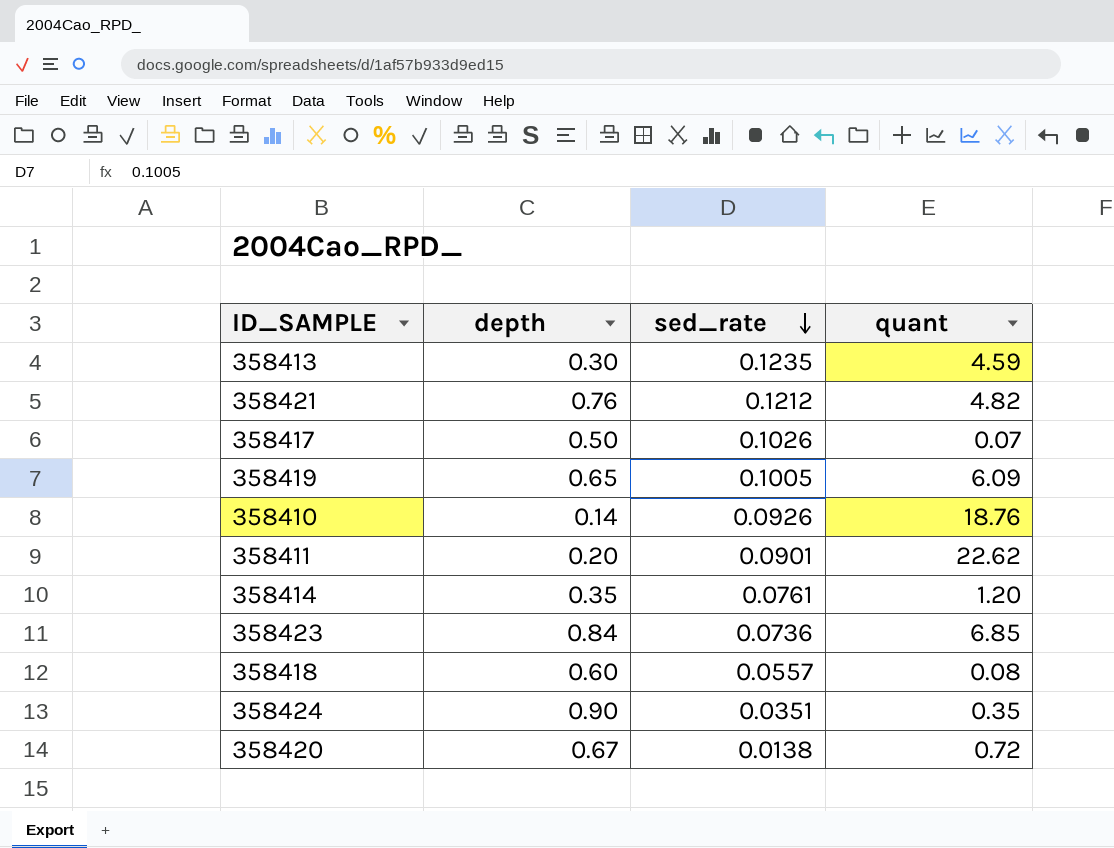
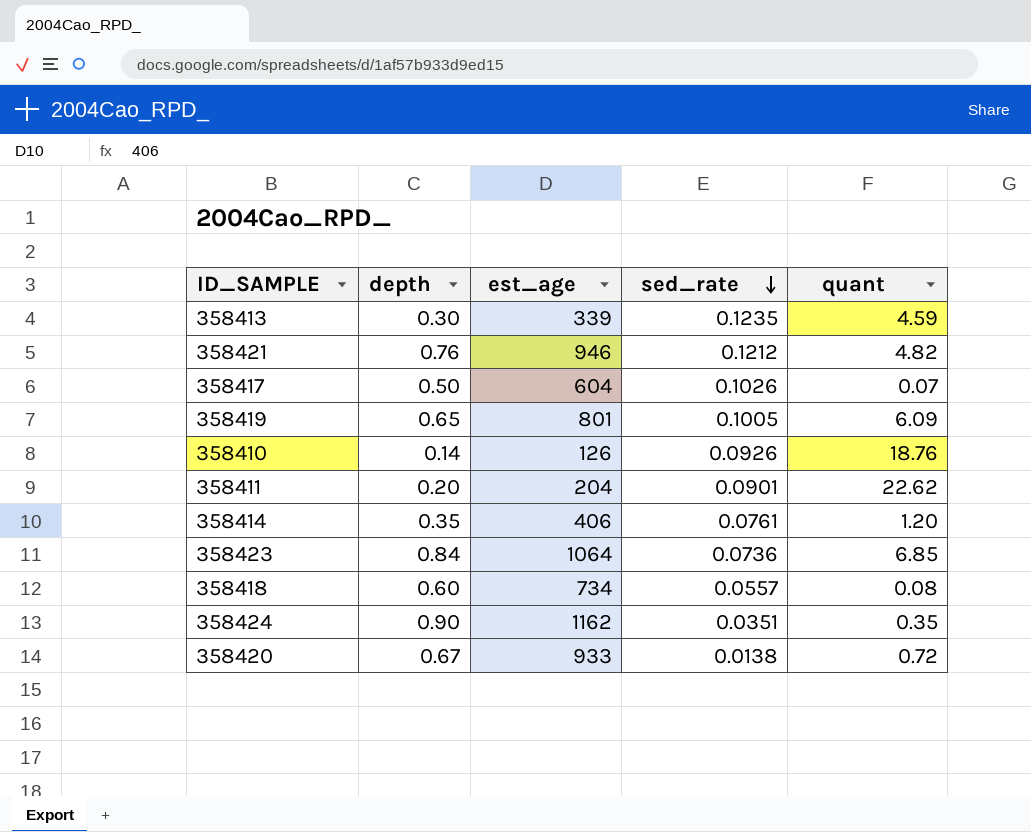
column est_age | position: none -> 3

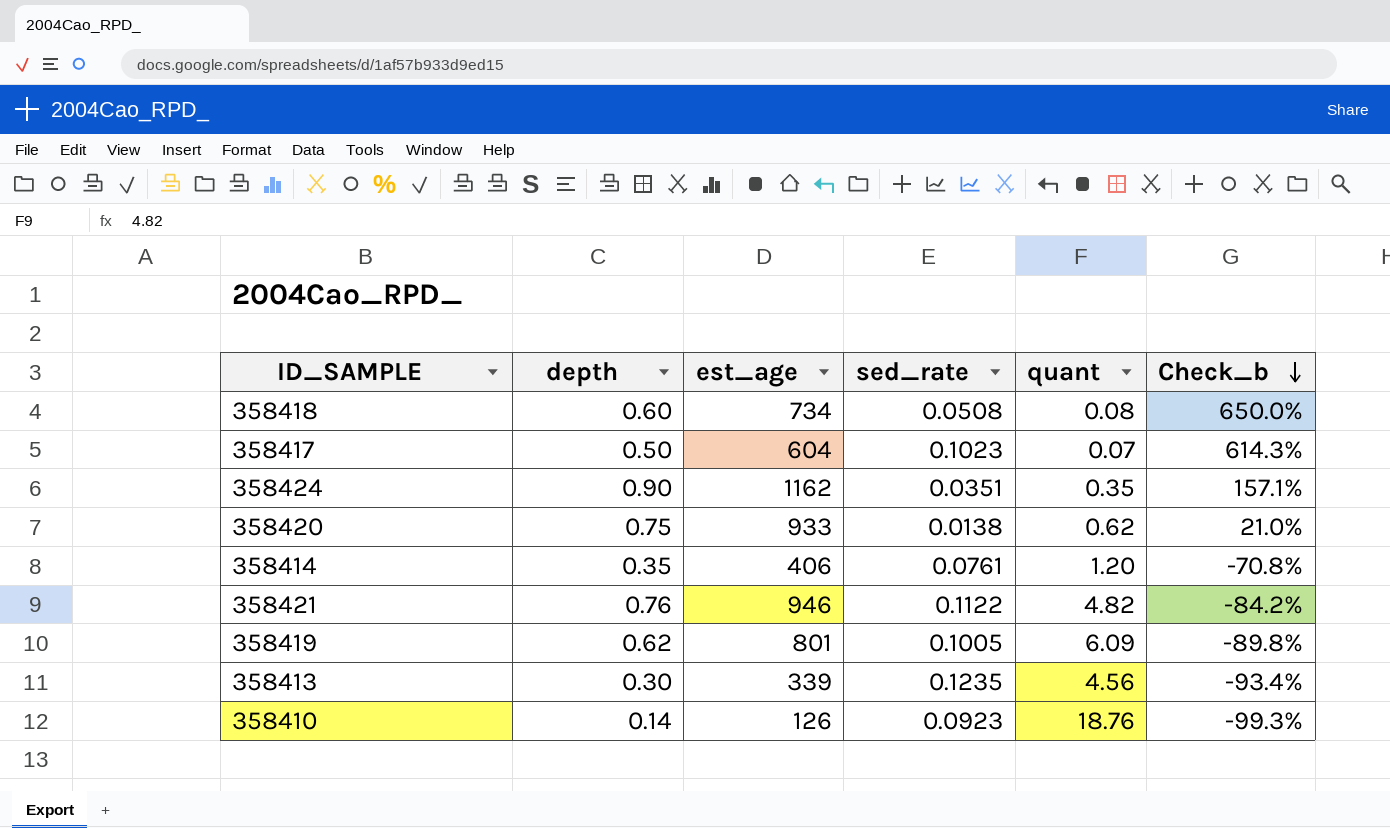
row order: sed_rate descending -> Check_b descending
column Check_b | formula: none -> ([depth] - [quant]) / [quant]
row 358411: 0.20 | 204 | 0.0901 | 22.62 -> none
row 358423: 0.84 | 1064 | 0.0736 | 6.85 -> none
358418 | sed_rate: 0.0557 -> 0.0508
358417 | sed_rate: 0.1026 -> 0.1023
358420 | depth: 0.67 -> 0.75
358420 | quant: 0.72 -> 0.62
358421 | sed_rate: 0.1212 -> 0.1122
358419 | depth: 0.65 -> 0.62
358413 | quant: 4.59 -> 4.56
358410 | sed_rate: 0.0926 -> 0.0923

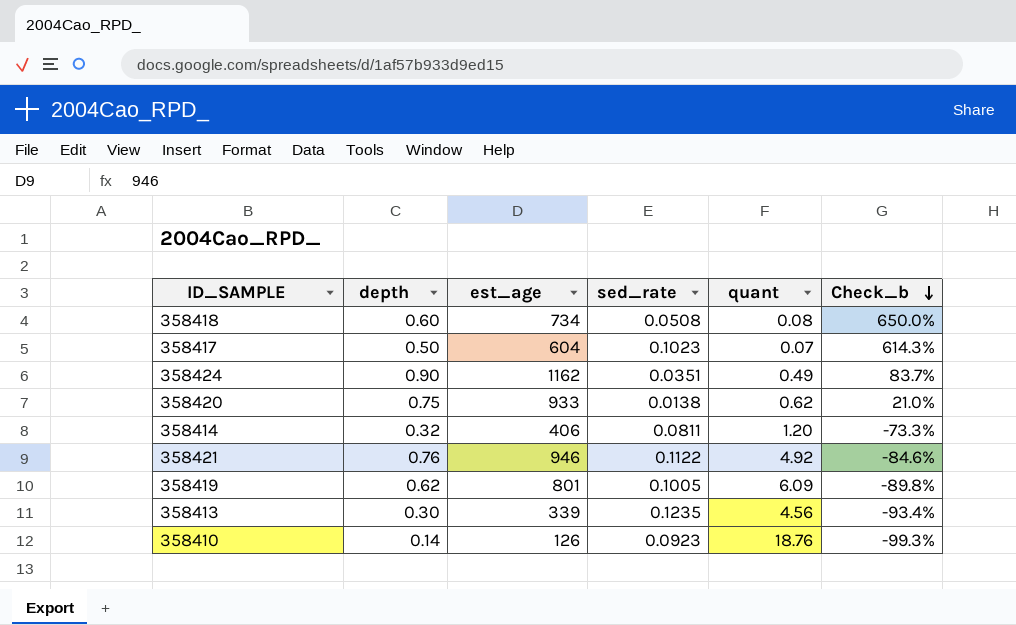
358424 | quant: 0.35 -> 0.49
358424 | Check_b: 157.1% -> 83.7%
358414 | depth: 0.35 -> 0.32
358414 | sed_rate: 0.0761 -> 0.0811
358414 | Check_b: -70.8% -> -73.3%
358421 | quant: 4.82 -> 4.92
358421 | Check_b: -84.2% -> -84.6%

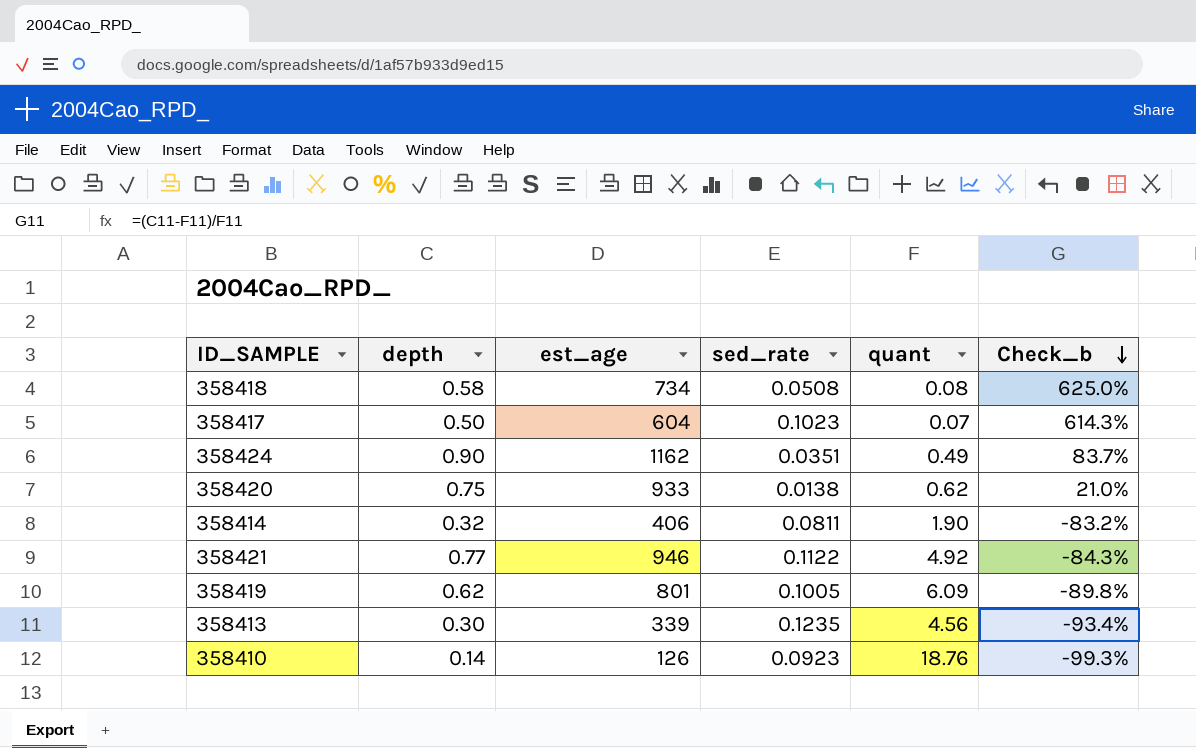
358418 | depth: 0.60 -> 0.58
358418 | Check_b: 650.0% -> 625.0%
358414 | quant: 1.20 -> 1.90
358414 | Check_b: -73.3% -> -83.2%
358421 | depth: 0.76 -> 0.77
358421 | Check_b: -84.6% -> -84.3%

